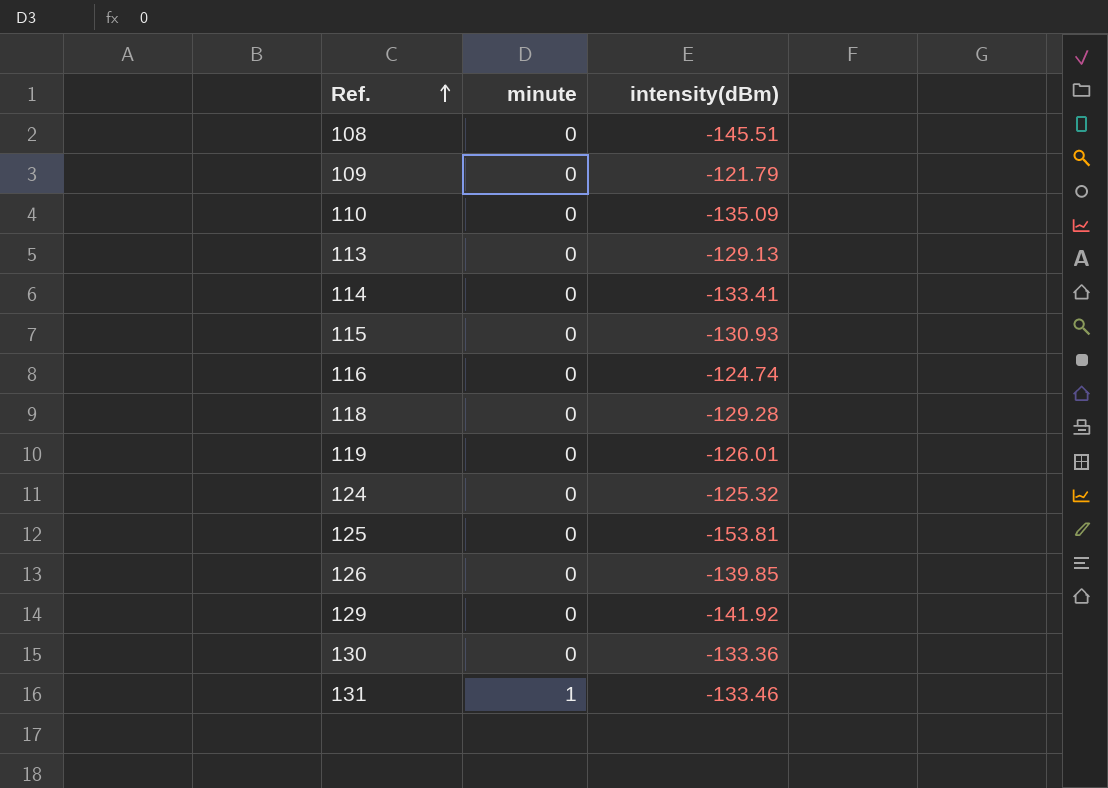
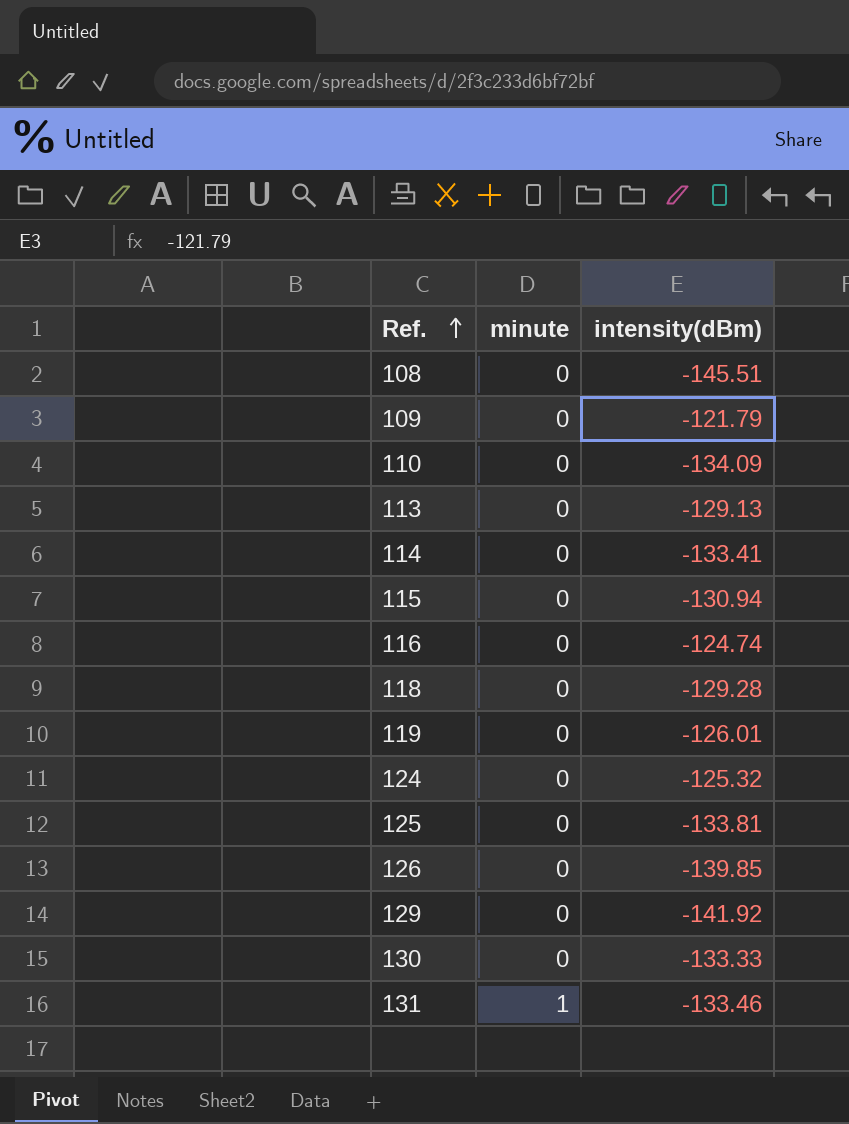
110 | intensity(dBm): -135.09 -> -134.09
115 | intensity(dBm): -130.93 -> -130.94
125 | intensity(dBm): -153.81 -> -133.81
130 | intensity(dBm): -133.36 -> -133.33

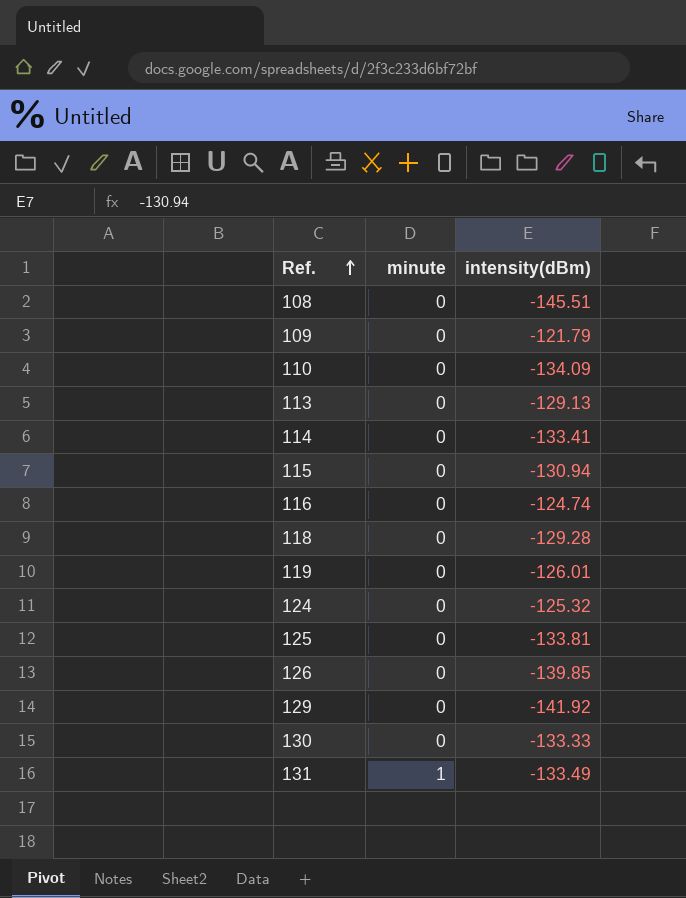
131 | intensity(dBm): -133.46 -> -133.49

